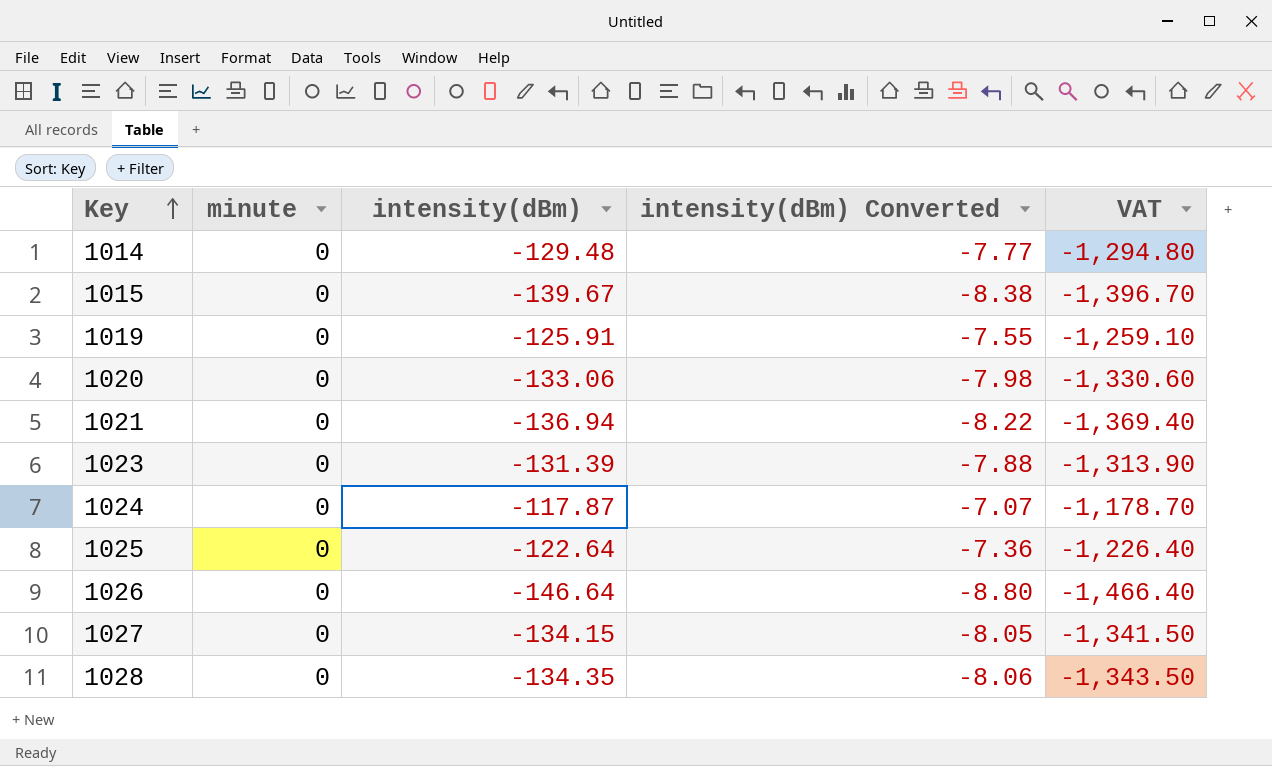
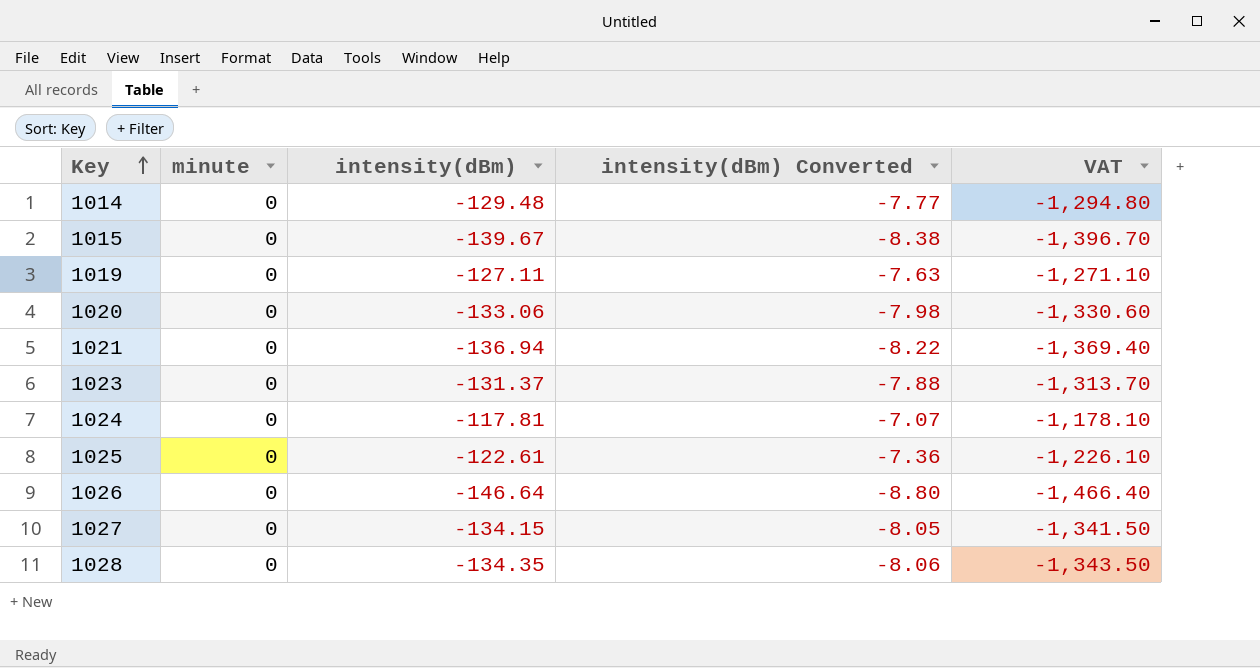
1019 | intensity(dBm): -125.91 -> -127.11
1019 | intensity(dBm) Converted: -7.55 -> -7.63
1019 | VAT: -1,259.10 -> -1,271.10
1023 | intensity(dBm): -131.39 -> -131.37
1023 | VAT: -1,313.90 -> -1,313.70
1024 | intensity(dBm): -117.87 -> -117.81
1024 | VAT: -1,178.70 -> -1,178.10
1025 | intensity(dBm): -122.64 -> -122.61
1025 | VAT: -1,226.40 -> -1,226.10

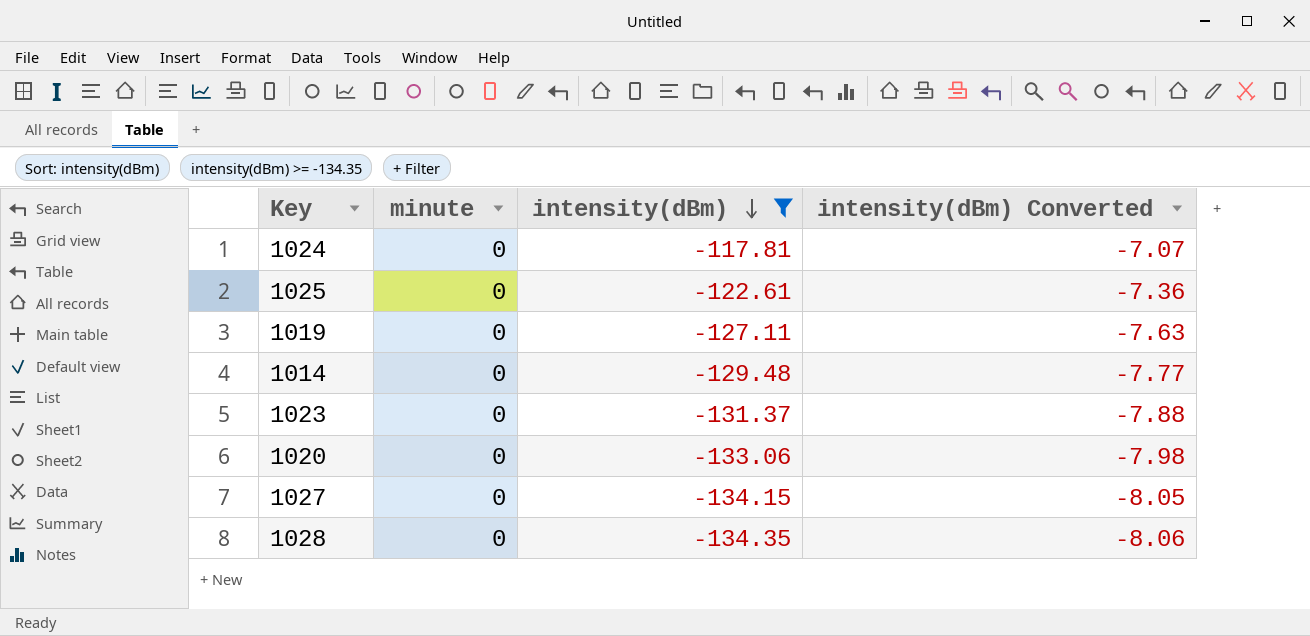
filter: none -> intensity(dBm) >= -134.35
row order: Key ascending -> intensity(dBm) descending
column VAT | formula: [intensity(dBm)] * 10 -> none

